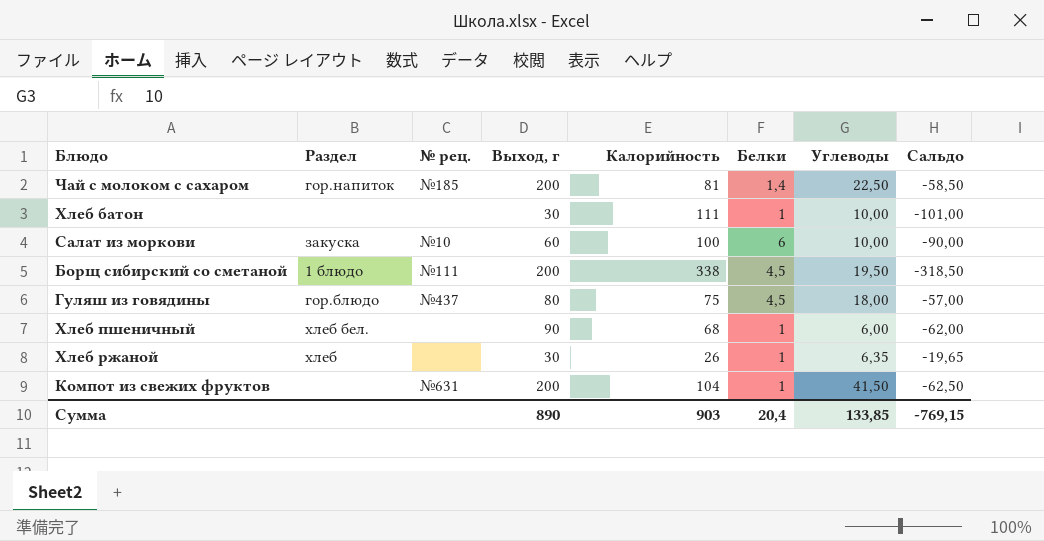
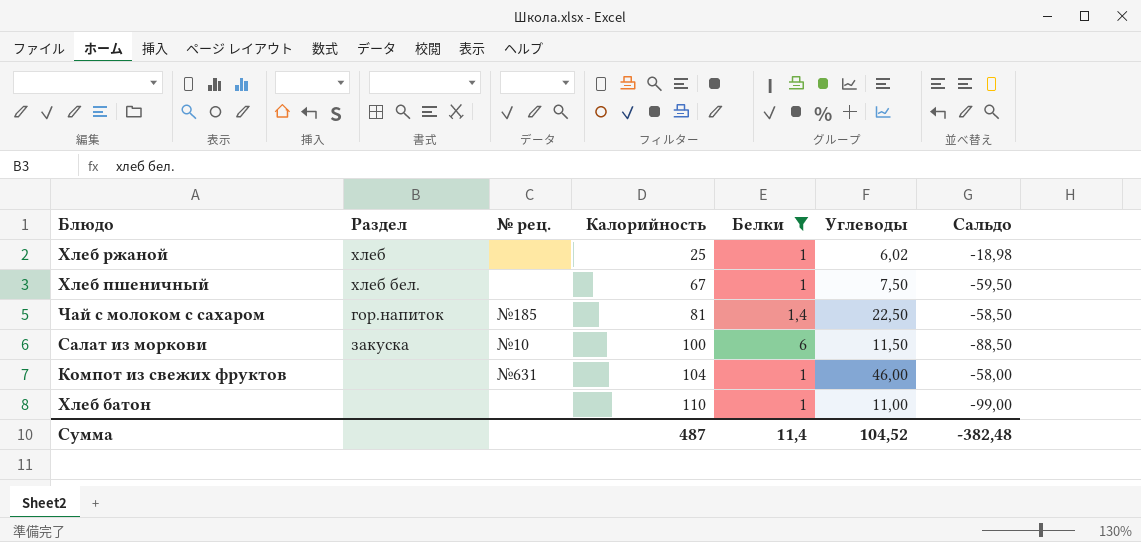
filter: none -> Белки != 4,5
row order: none -> Калорийность ascending
column Выход, г | position: 4 -> none
Хлеб ржаной | Калорийность: 26 -> 25
Хлеб ржаной | Углеводы: 6,35 -> 6,02
Хлеб ржаной | Сальдо: -19,65 -> -18,98
Хлеб пшеничный | Калорийность: 68 -> 67
Хлеб пшеничный | Углеводы: 6,00 -> 7,50
Хлеб пшеничный | Сальдо: -62,00 -> -59,50
Салат из моркови | Углеводы: 10,00 -> 11,50
Салат из моркови | Сальдо: -90,00 -> -88,50
Компот из свежих фруктов | Углеводы: 41,50 -> 46,00
Компот из свежих фруктов | Сальдо: -62,50 -> -58,00
Хлеб батон | Калорийность: 111 -> 110
Хлеб батон | Углеводы: 10,00 -> 11,00
Хлеб батон | Сальдо: -101,00 -> -99,00
Сумма | Калорийность: 903 -> 487
Сумма | Белки: 20,4 -> 11,4
Сумма | Углеводы: 133,85 -> 104,52
Сумма | Сальдо: -769,15 -> -382,48

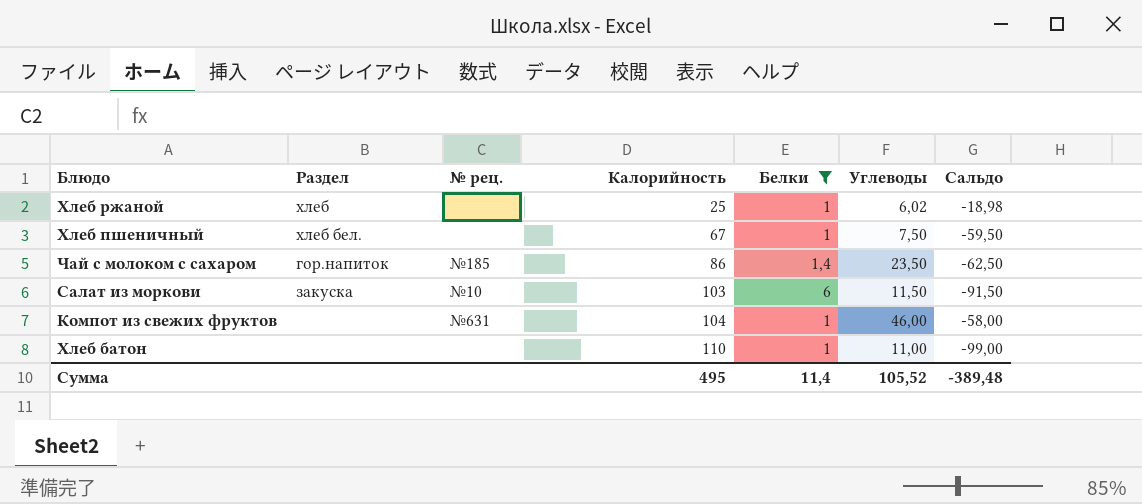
Чай с молоком с сахаром | Калорийность: 81 -> 86
Чай с молоком с сахаром | Углеводы: 22,50 -> 23,50
Чай с молоком с сахаром | Сальдо: -58,50 -> -62,50
Салат из моркови | Калорийность: 100 -> 103
Салат из моркови | Сальдо: -88,50 -> -91,50
Сумма | Калорийность: 487 -> 495
Сумма | Углеводы: 104,52 -> 105,52
Сумма | Сальдо: -382,48 -> -389,48

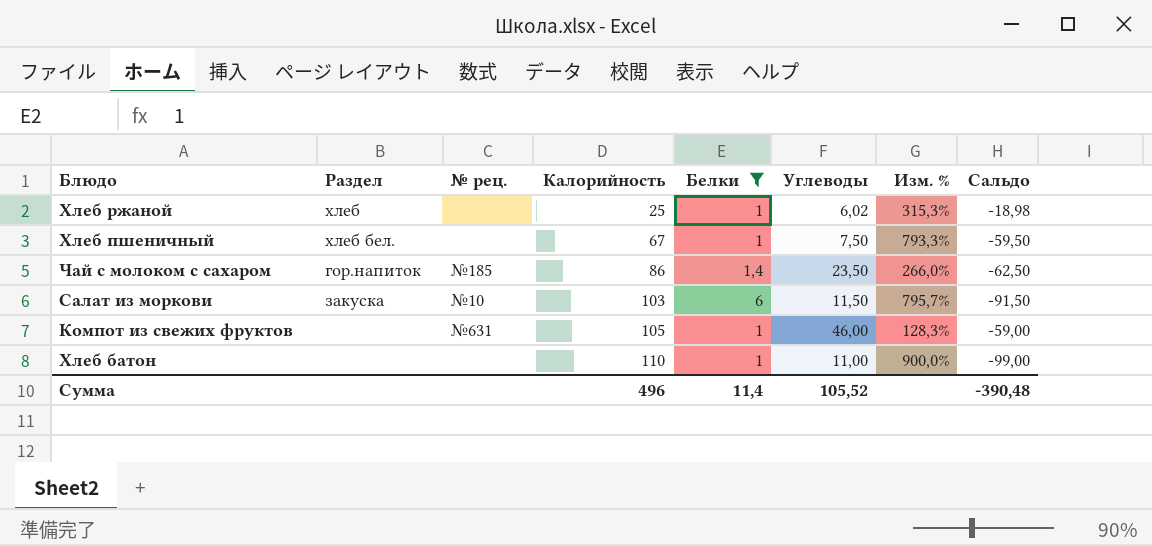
column Изм. % | formula: none -> ([Калорийность] - [Углеводы]) / [Углеводы]
Компот из свежих фруктов | Калорийность: 104 -> 105
Компот из свежих фруктов | Сальдо: -58,00 -> -59,00
Сумма | Калорийность: 495 -> 496
Сумма | Сальдо: -389,48 -> -390,48

